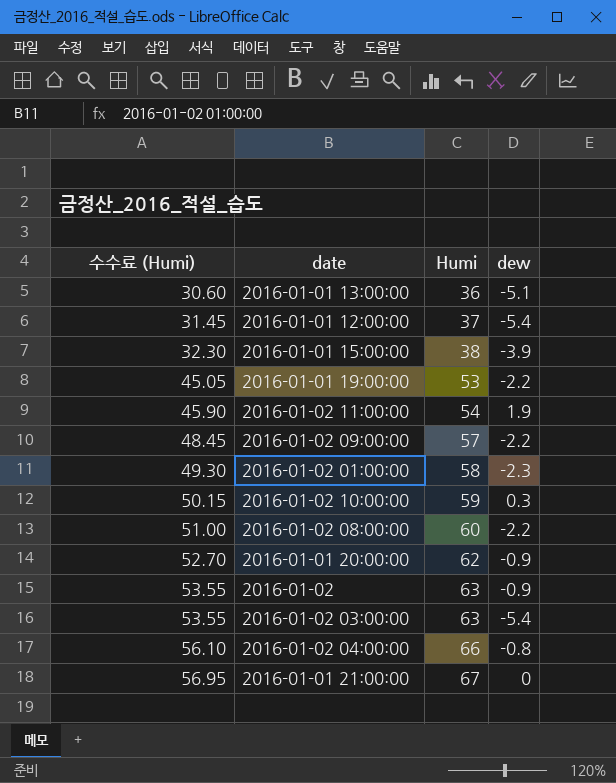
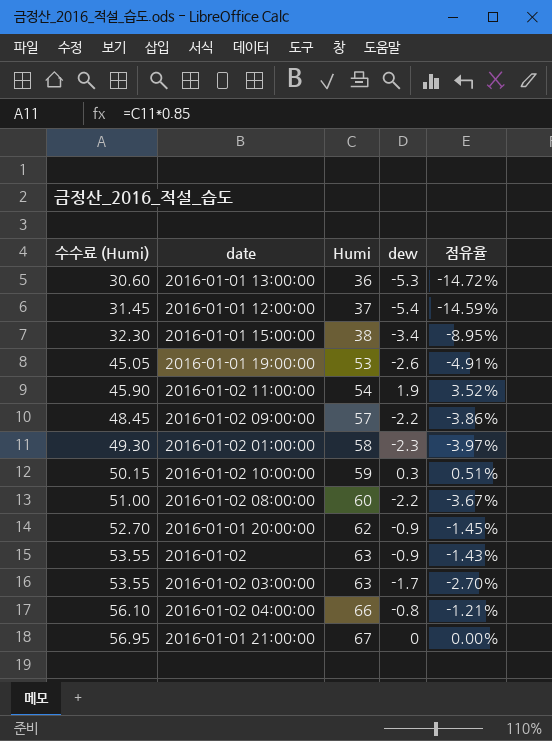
column 점유율 | formula: none -> [dew] / [Humi]
2016-01-01 13:00:00 | dew: -5.1 -> -5.3
2016-01-01 15:00:00 | dew: -3.9 -> -3.4
2016-01-01 19:00:00 | dew: -2.2 -> -2.6
2016-01-02 03:00:00 | dew: -5.4 -> -1.7

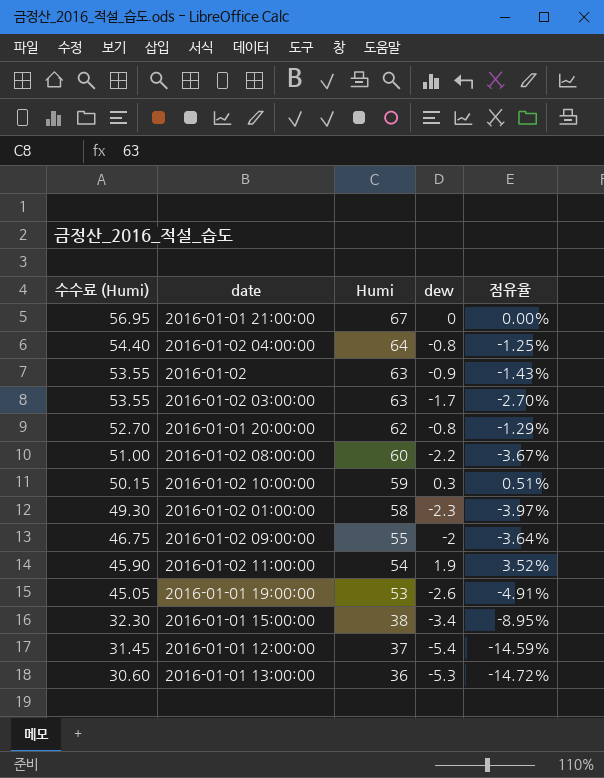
row order: 수수료 (Humi) ascending -> 수수료 (Humi) descending
2016-01-02 04:00:00 | 수수료 (Humi): 56.10 -> 54.40
2016-01-02 04:00:00 | Humi: 66 -> 64
2016-01-02 04:00:00 | 점유율: -1.21% -> -1.25%
2016-01-01 20:00:00 | dew: -0.9 -> -0.8
2016-01-01 20:00:00 | 점유율: -1.45% -> -1.29%
2016-01-02 09:00:00 | 수수료 (Humi): 48.45 -> 46.75
2016-01-02 09:00:00 | Humi: 57 -> 55
2016-01-02 09:00:00 | dew: -2.2 -> -2
2016-01-02 09:00:00 | 점유율: -3.86% -> -3.64%

